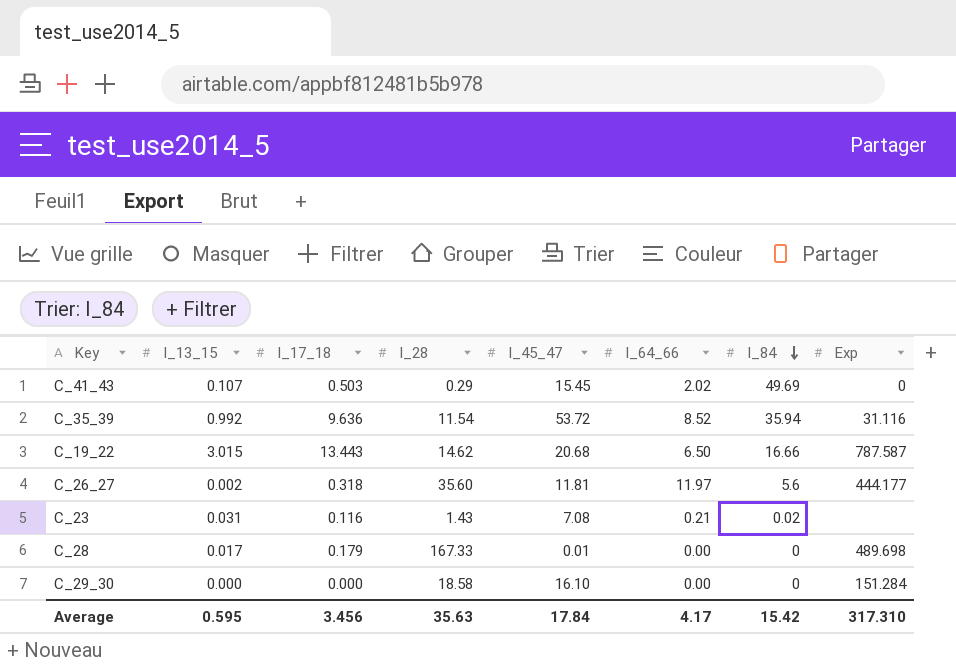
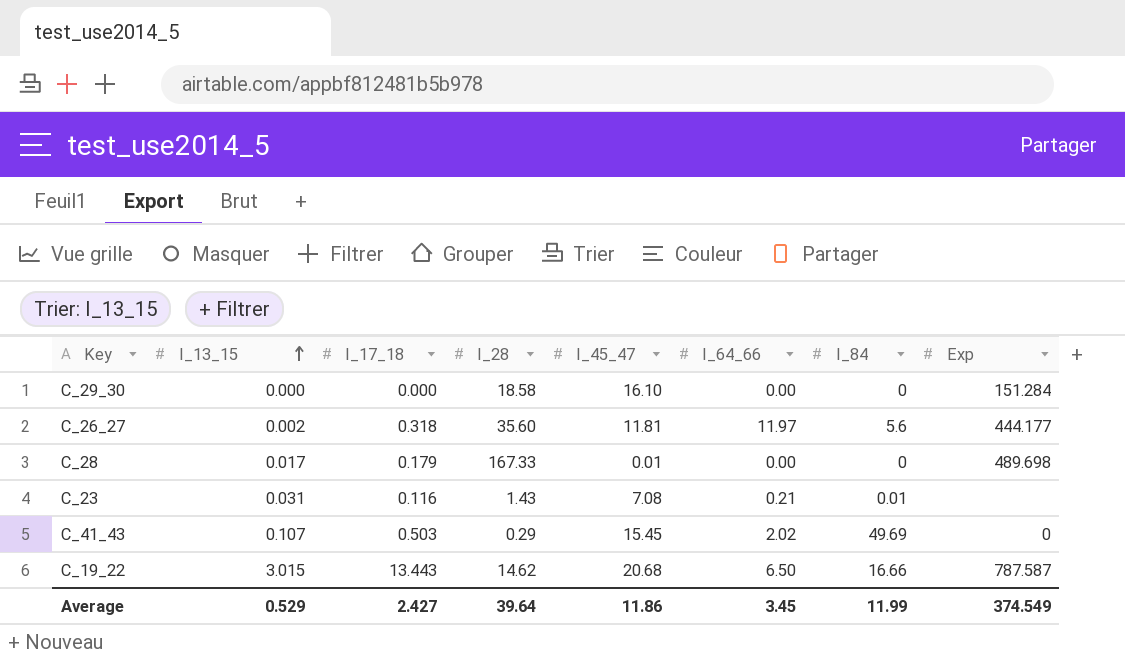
row order: I_84 descending -> I_13_15 ascending
row C_35_39: 0.992 | 9.636 | 11.54 | 53.72 | 8.52 | 35.94 | 31.116 -> none
C_23 | I_84: 0.02 -> 0.01
Average | I_13_15: 0.595 -> 0.529
Average | I_17_18: 3.456 -> 2.427
Average | I_28: 35.63 -> 39.64
Average | I_45_47: 17.84 -> 11.86
Average | I_64_66: 4.17 -> 3.45
Average | I_84: 15.42 -> 11.99
Average | Exp: 317.310 -> 374.549

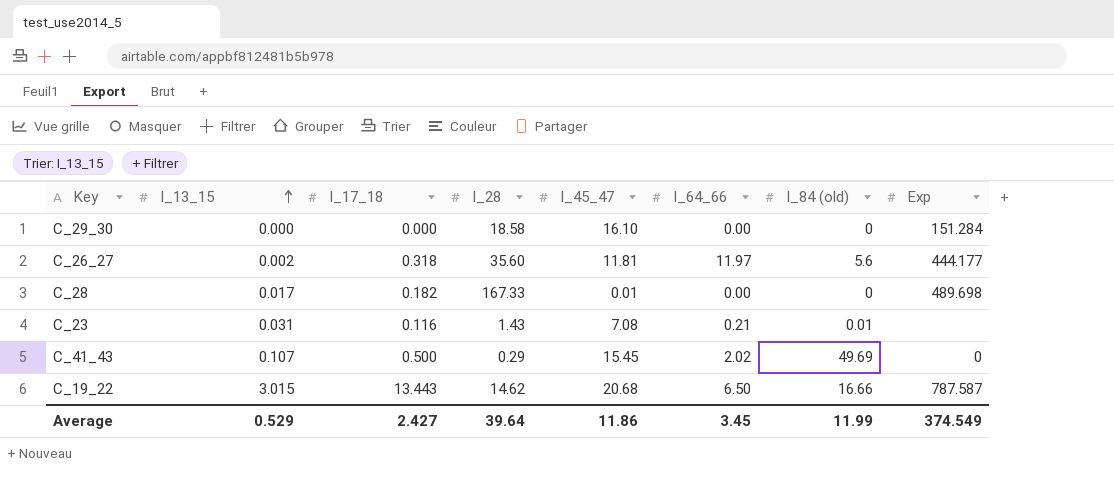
column name: I_84 -> I_84 (old)
C_28 | I_17_18: 0.179 -> 0.182
C_41_43 | I_17_18: 0.503 -> 0.500

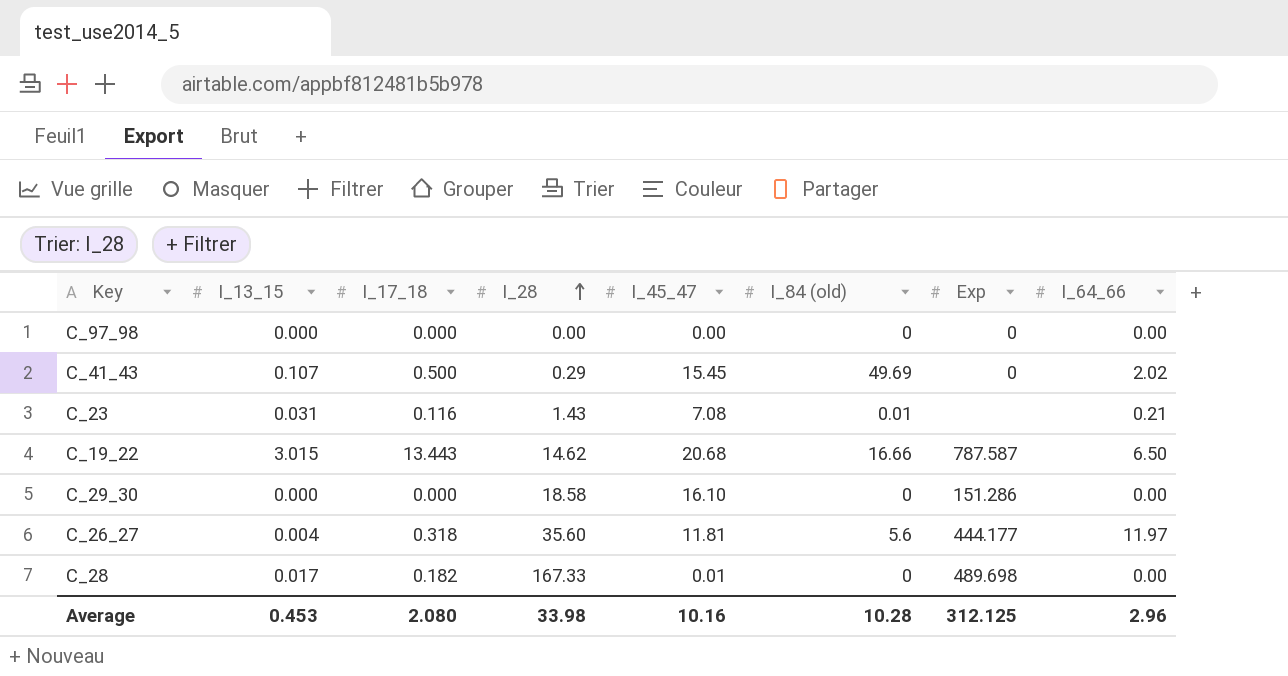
row order: I_13_15 ascending -> I_28 ascending
column I_64_66 | position: 6 -> 8
row C_97_98: none -> 0.000 | 0.000 | 0.00 | 0.00 | 0 | 0 | 0.00
C_29_30 | Exp: 151.284 -> 151.286
C_26_27 | I_13_15: 0.002 -> 0.004
Average | I_13_15: 0.529 -> 0.453
Average | I_17_18: 2.427 -> 2.080
Average | I_28: 39.64 -> 33.98
Average | I_45_47: 11.86 -> 10.16
Average | I_84 (old): 11.99 -> 10.28
Average | Exp: 374.549 -> 312.125
Average | I_64_66: 3.45 -> 2.96

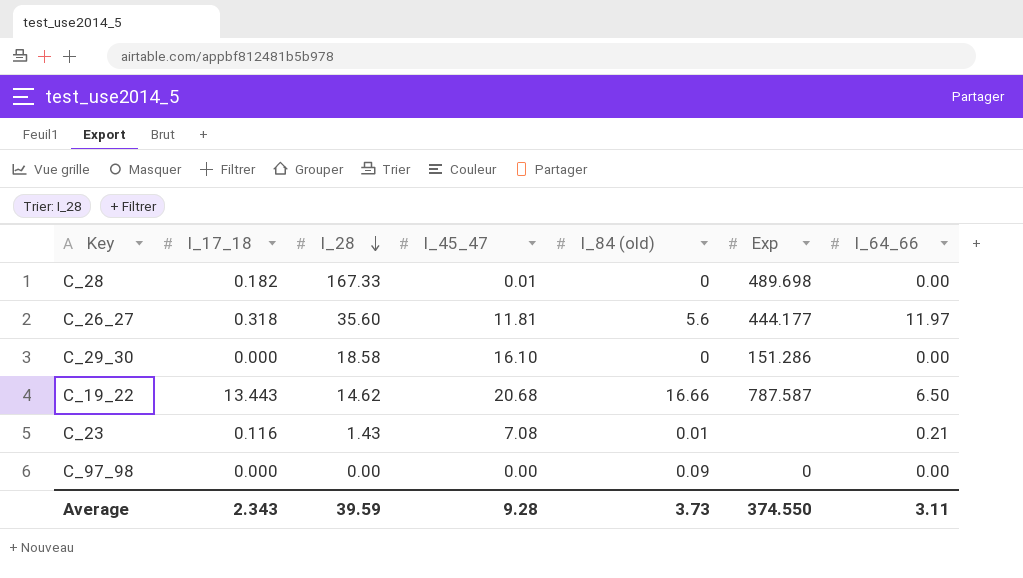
row order: I_28 ascending -> I_28 descending
column I_13_15 | position: 2 -> none
row C_41_43: 0.107 | 0.500 | 0.29 | 15.45 | 49.69 | 0 | 2.02 -> none
C_97_98 | I_84 (old): 0 -> 0.09
Average | I_17_18: 2.080 -> 2.343
Average | I_28: 33.98 -> 39.59
Average | I_45_47: 10.16 -> 9.28
Average | I_84 (old): 10.28 -> 3.73
Average | Exp: 312.125 -> 374.550
Average | I_64_66: 2.96 -> 3.11

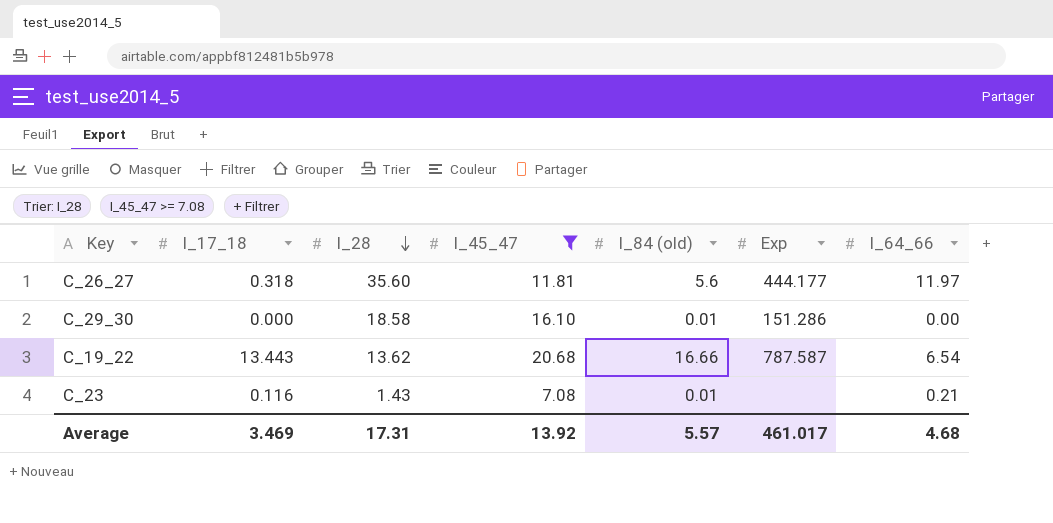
filter: none -> I_45_47 >= 7.08
C_29_30 | I_84 (old): 0 -> 0.01
C_19_22 | I_28: 14.62 -> 13.62
C_19_22 | I_64_66: 6.50 -> 6.54
Average | I_17_18: 2.343 -> 3.469
Average | I_28: 39.59 -> 17.31
Average | I_45_47: 9.28 -> 13.92
Average | I_84 (old): 3.73 -> 5.57
Average | Exp: 374.550 -> 461.017
Average | I_64_66: 3.11 -> 4.68

